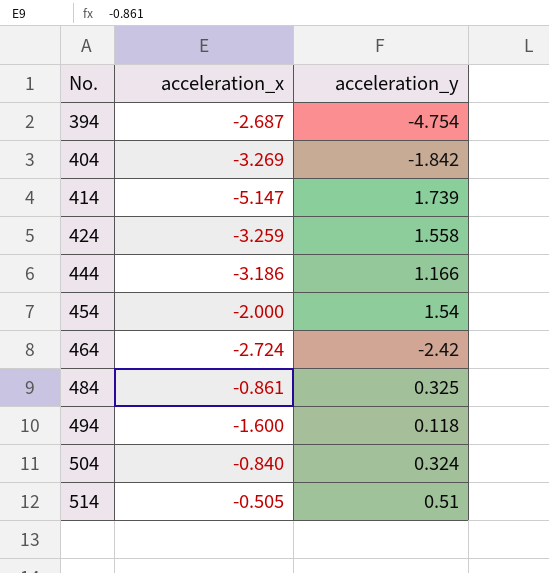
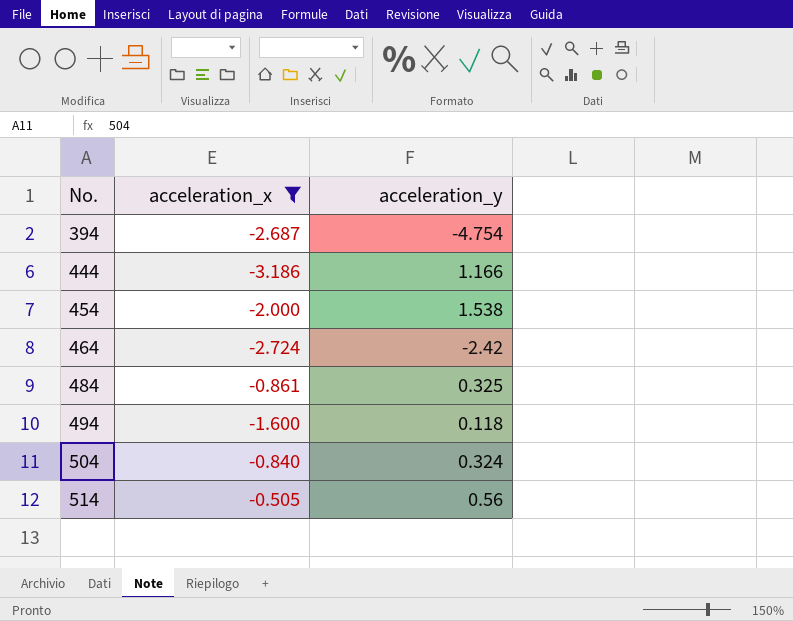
filter: none -> acceleration_x >= -3.186
454 | acceleration_y: 1.54 -> 1.538
514 | acceleration_y: 0.51 -> 0.56

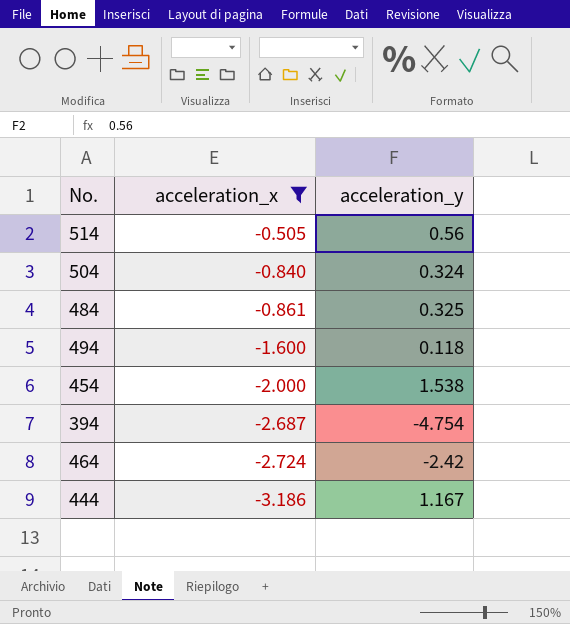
row order: No. ascending -> acceleration_x descending
444 | acceleration_y: 1.166 -> 1.167

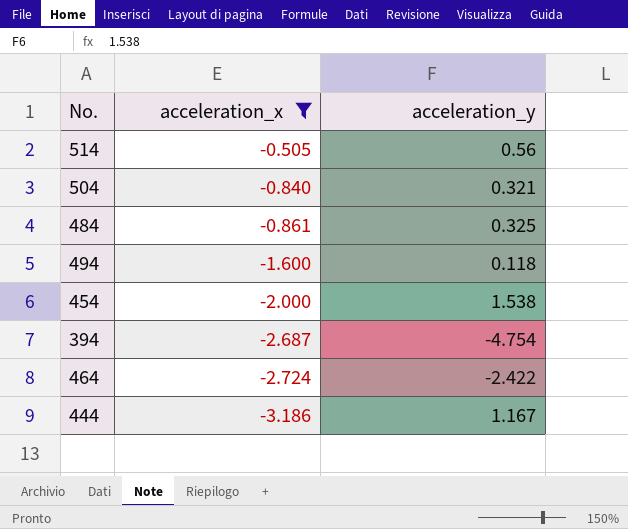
504 | acceleration_y: 0.324 -> 0.321
464 | acceleration_y: -2.42 -> -2.422

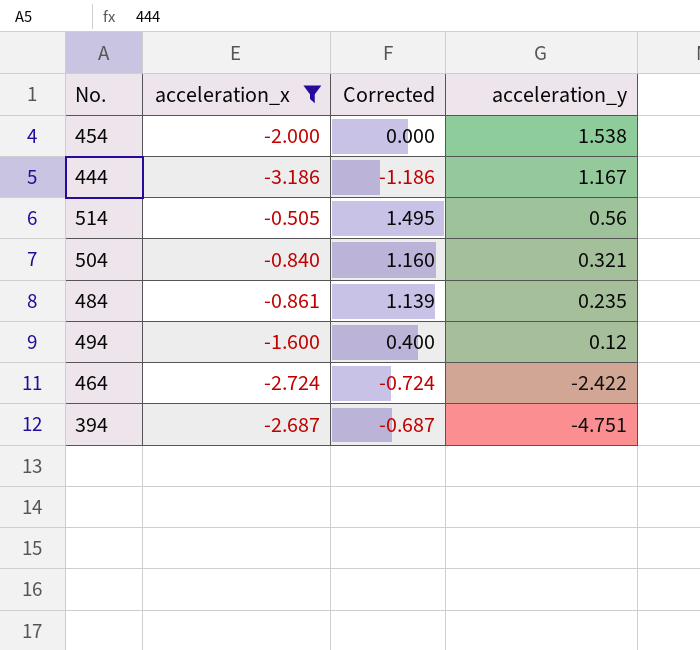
row order: acceleration_x descending -> acceleration_y descending
column Corrected | formula: none -> [acceleration_x] + 2
484 | acceleration_y: 0.325 -> 0.235
494 | acceleration_y: 0.118 -> 0.12
394 | acceleration_y: -4.754 -> -4.751

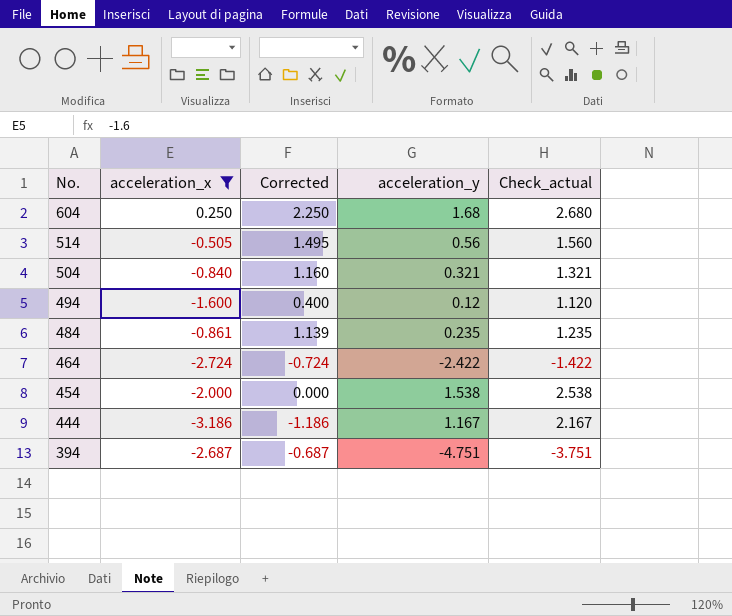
row order: acceleration_y descending -> No. descending
column Check_actual | formula: none -> [acceleration_y] + 1
row 604: none -> 0.250 | 2.250 | 1.68 | 2.680

